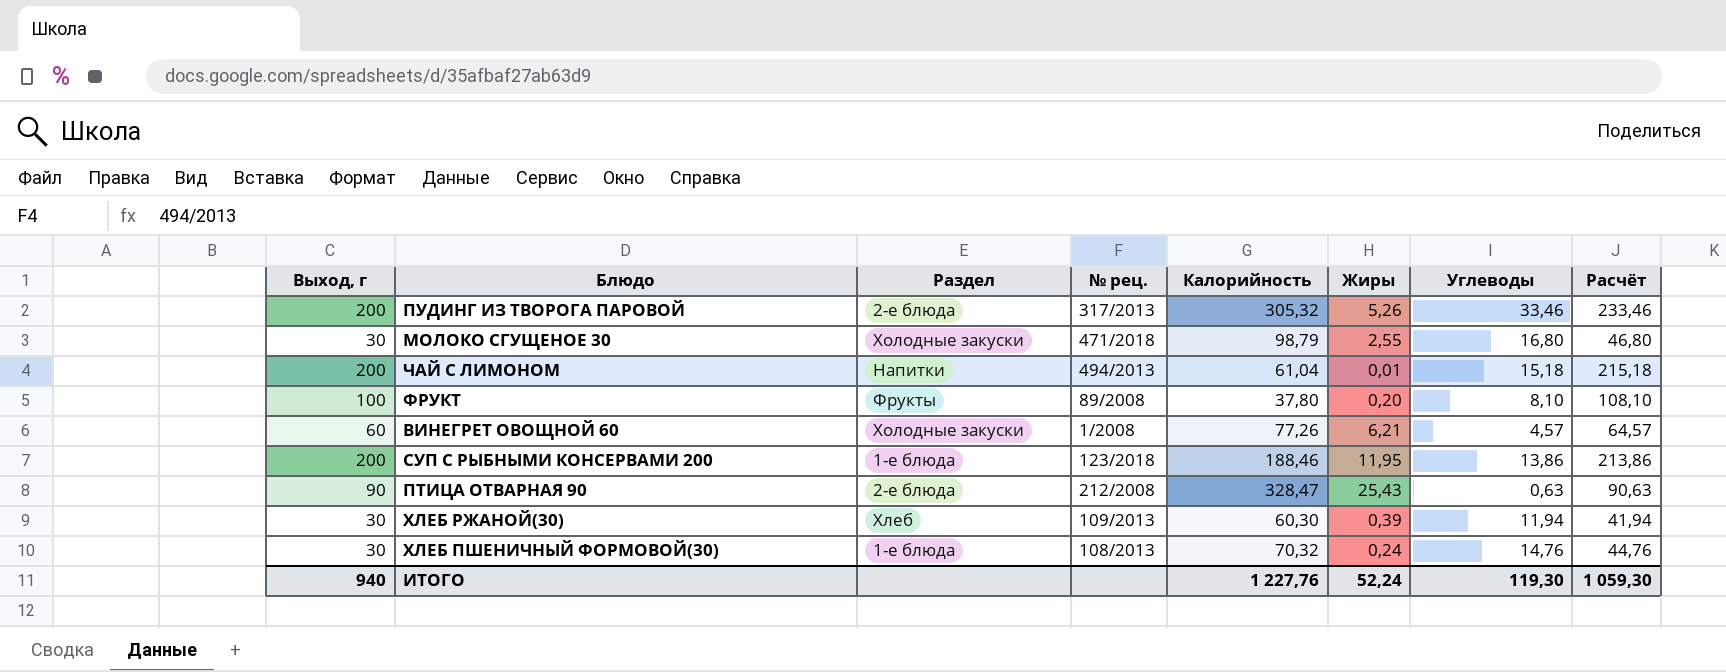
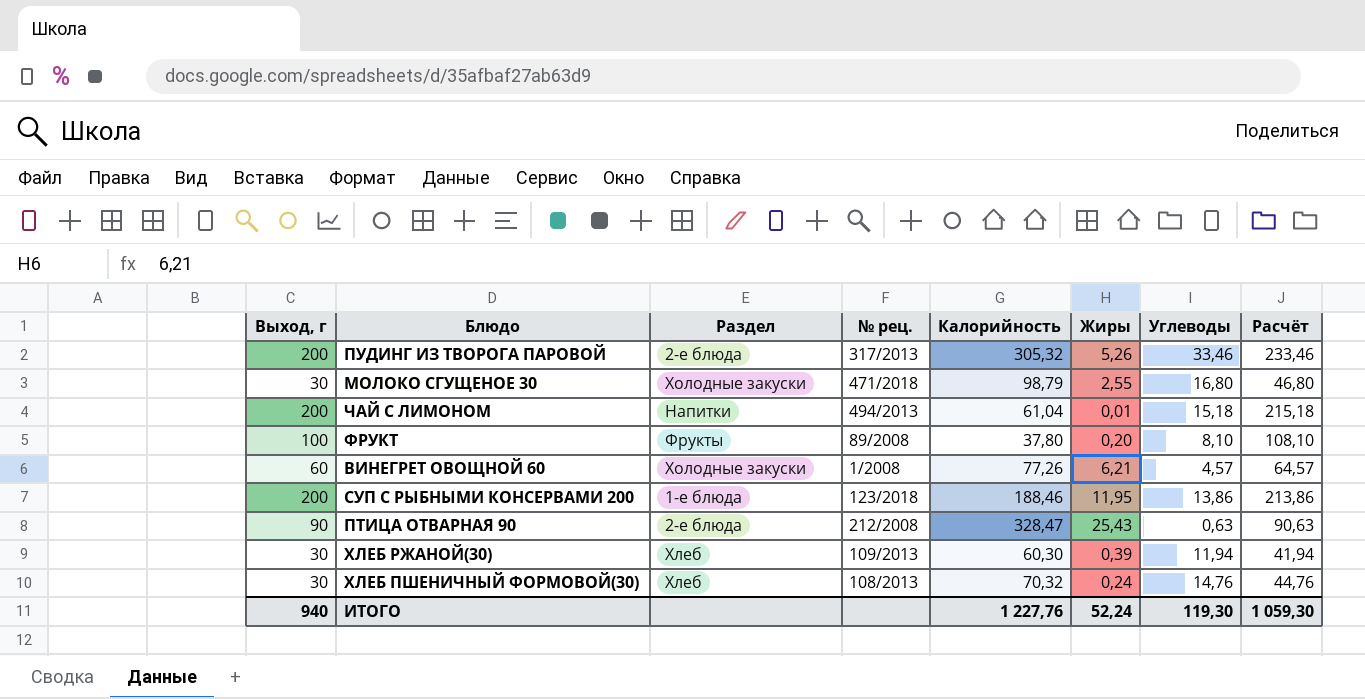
ХЛЕБ ПШЕНИЧНЫЙ ФОРМОВОЙ(30) | Раздел: 1-е блюда -> Хлеб

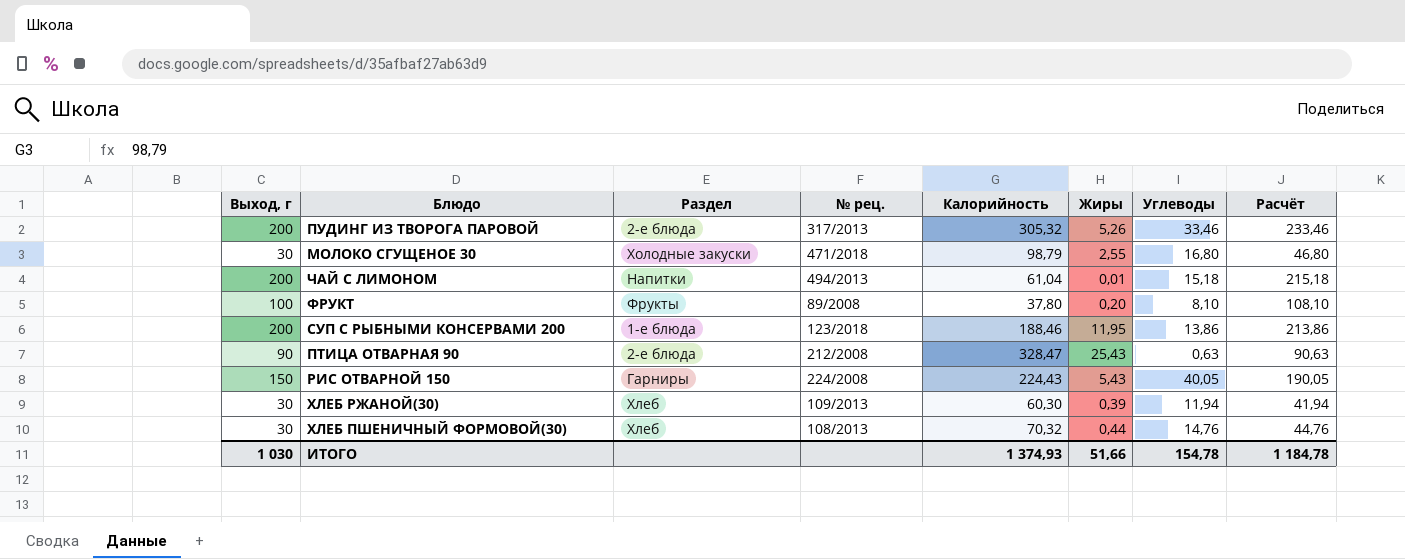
row ВИНЕГРЕТ ОВОЩНОЙ 60: 60 | Холодные закуски | 1/2008 | 77,26 | 6,21 | 4,57 | 64,57 -> none
row РИС ОТВАРНОЙ 150: none -> 150 | Гарниры | 224/2008 | 224,43 | 5,43 | 40,05 | 190,05
ХЛЕБ ПШЕНИЧНЫЙ ФОРМОВОЙ(30) | Жиры: 0,24 -> 0,44
ИТОГО | Выход, г: 940 -> 1 030
ИТОГО | Калорийность: 1 227,76 -> 1 374,93
ИТОГО | Жиры: 52,24 -> 51,66
ИТОГО | Углеводы: 119,30 -> 154,78
ИТОГО | Расчёт: 1 059,30 -> 1 184,78

